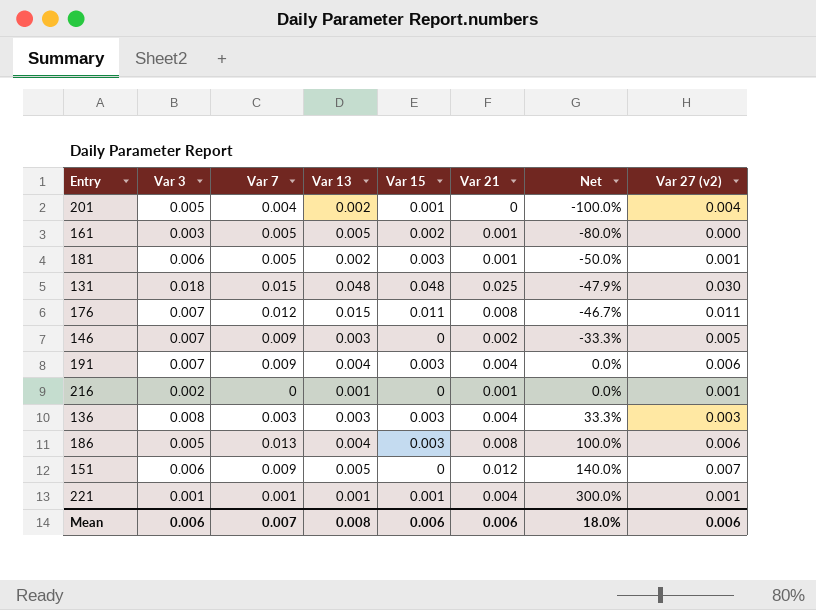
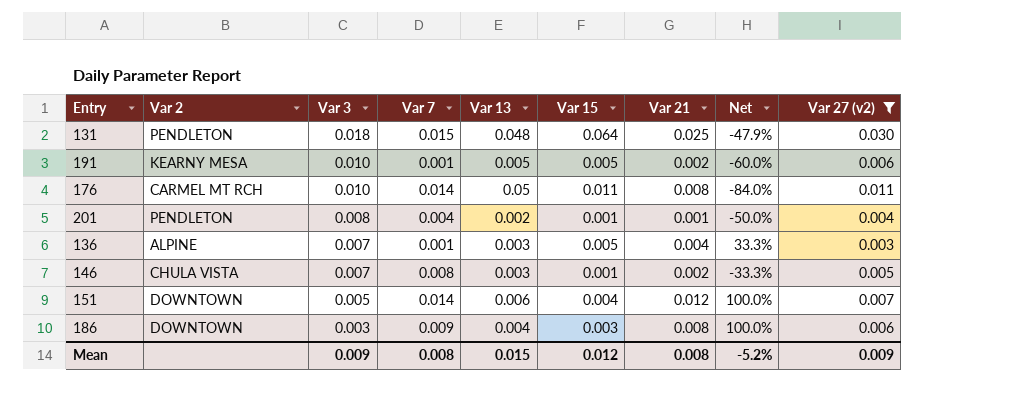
filter: none -> Var 27 (v2) >= 0.003
row order: Net ascending -> Var 3 descending
column Var 2 | position: none -> 2
131 | Var 15: 0.048 -> 0.064
191 | Var 3: 0.007 -> 0.010
191 | Var 7: 0.009 -> 0.001
191 | Var 13: 0.004 -> 0.005
191 | Var 15: 0.003 -> 0.005
191 | Var 21: 0.004 -> 0.002
191 | Net: 0.0% -> -60.0%
176 | Var 3: 0.007 -> 0.010
176 | Var 7: 0.012 -> 0.014
176 | Var 13: 0.015 -> 0.05
176 | Net: -46.7% -> -84.0%
201 | Var 3: 0.005 -> 0.008
201 | Var 21: 0 -> 0.001
201 | Net: -100.0% -> -50.0%
136 | Var 3: 0.008 -> 0.007
136 | Var 7: 0.003 -> 0.001
136 | Var 15: 0.003 -> 0.005
146 | Var 7: 0.009 -> 0.008
146 | Var 15: 0 -> 0.001
151 | Var 3: 0.006 -> 0.005
151 | Var 7: 0.009 -> 0.014
151 | Var 13: 0.005 -> 0.006
151 | Var 15: 0 -> 0.004
151 | Net: 140.0% -> 100.0%
186 | Var 3: 0.005 -> 0.003
186 | Var 7: 0.013 -> 0.009
Mean | Var 3: 0.006 -> 0.009
Mean | Var 7: 0.007 -> 0.008
Mean | Var 13: 0.008 -> 0.015
Mean | Var 15: 0.006 -> 0.012
Mean | Var 21: 0.006 -> 0.008
Mean | Net: 18.0% -> -5.2%
Mean | Var 27 (v2): 0.006 -> 0.009

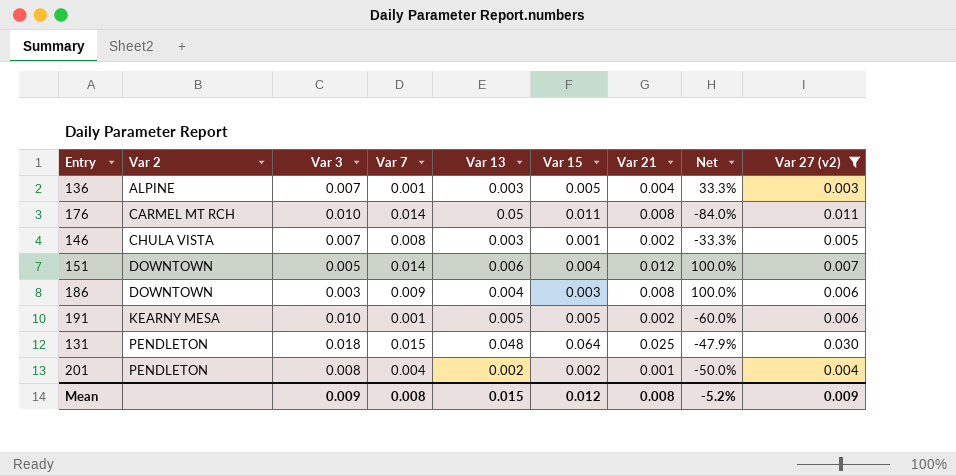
row order: Var 3 descending -> Var 2 ascending
201 | Var 15: 0.001 -> 0.002

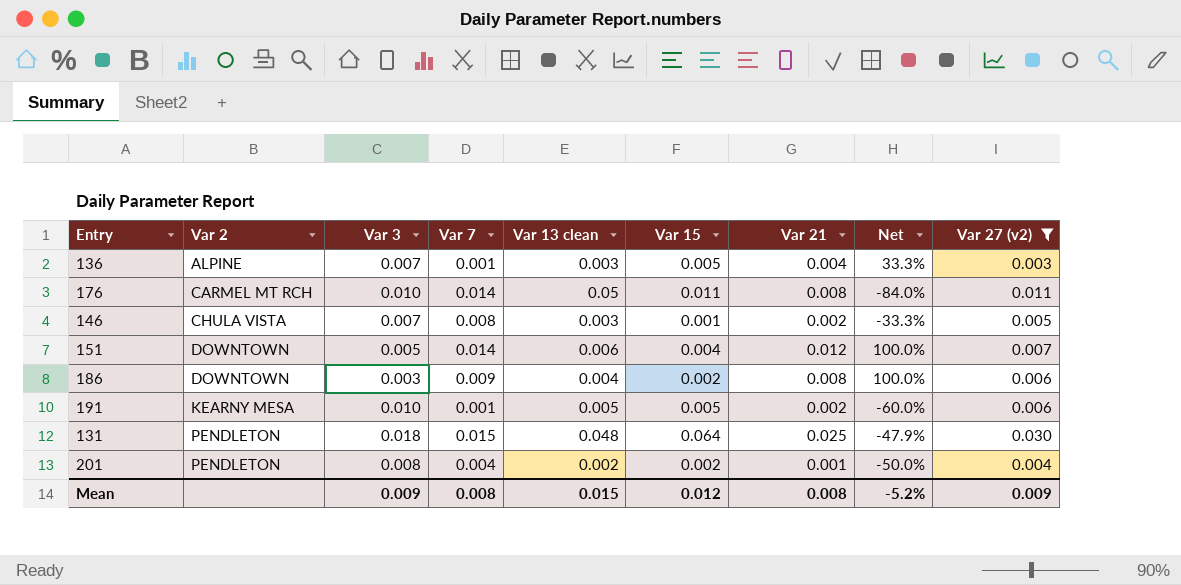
column name: Var 13 -> Var 13 clean
186 | Var 15: 0.003 -> 0.002

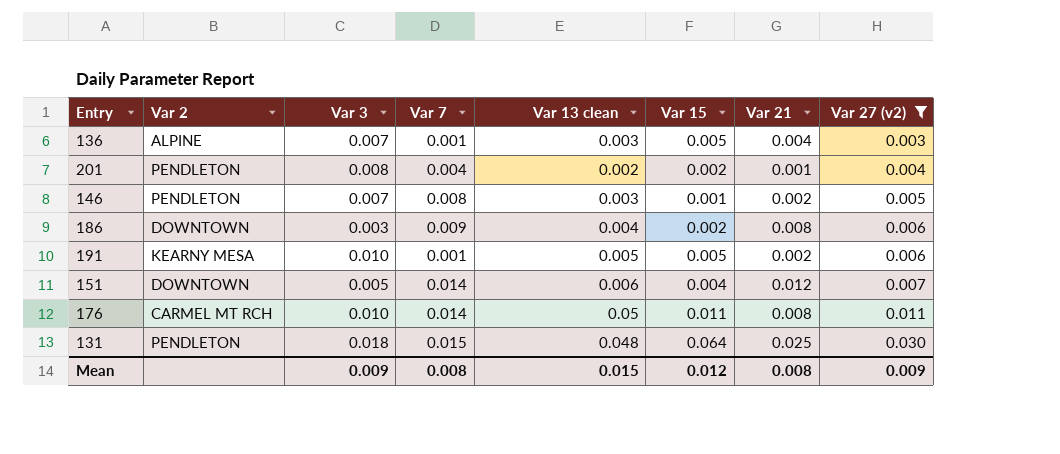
row order: Var 2 ascending -> Var 27 (v2) ascending
column Net | formula: ([Var 21] - [Var 13 clean]) / [Var 13 clean] -> none
146 | Var 2: CHULA VISTA -> PENDLETON

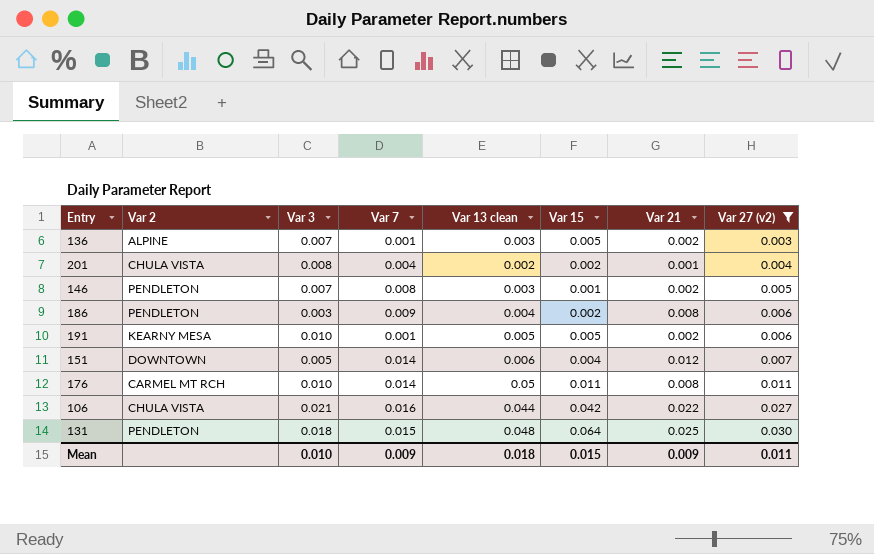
136 | Var 21: 0.004 -> 0.002
201 | Var 2: PENDLETON -> CHULA VISTA
186 | Var 2: DOWNTOWN -> PENDLETON
row 106: none -> CHULA VISTA | 0.021 | 0.016 | 0.044 | 0.042 | 0.022 | 0.027
Mean | Var 3: 0.009 -> 0.010
Mean | Var 7: 0.008 -> 0.009
Mean | Var 13 clean: 0.015 -> 0.018
Mean | Var 15: 0.012 -> 0.015
Mean | Var 21: 0.008 -> 0.009
Mean | Var 27 (v2): 0.009 -> 0.011

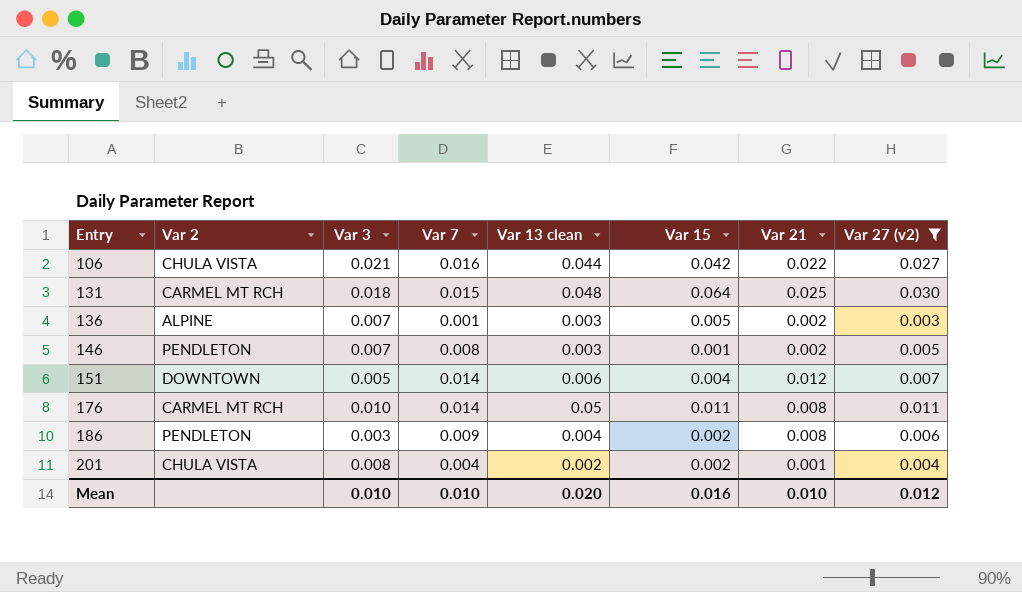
row order: Var 27 (v2) ascending -> Entry ascending
row 191: KEARNY MESA | 0.010 | 0.001 | 0.005 | 0.005 | 0.002 | 0.006 -> none
131 | Var 2: PENDLETON -> CARMEL MT RCH
Mean | Var 7: 0.009 -> 0.010
Mean | Var 13 clean: 0.018 -> 0.020
Mean | Var 15: 0.015 -> 0.016
Mean | Var 21: 0.009 -> 0.010
Mean | Var 27 (v2): 0.011 -> 0.012

